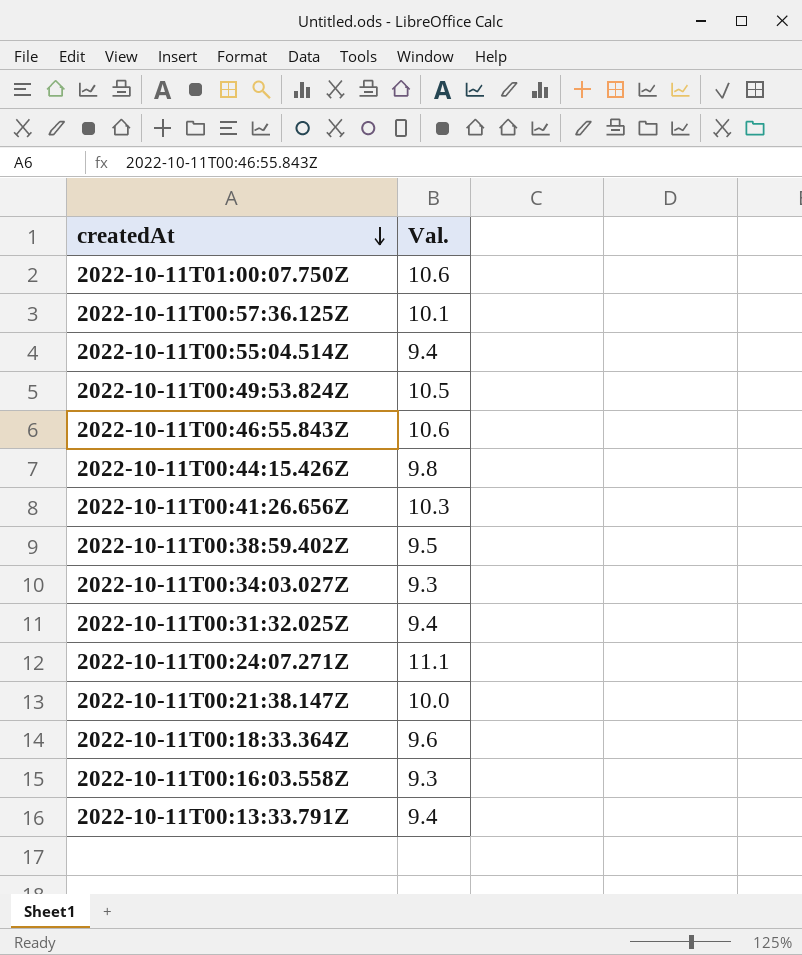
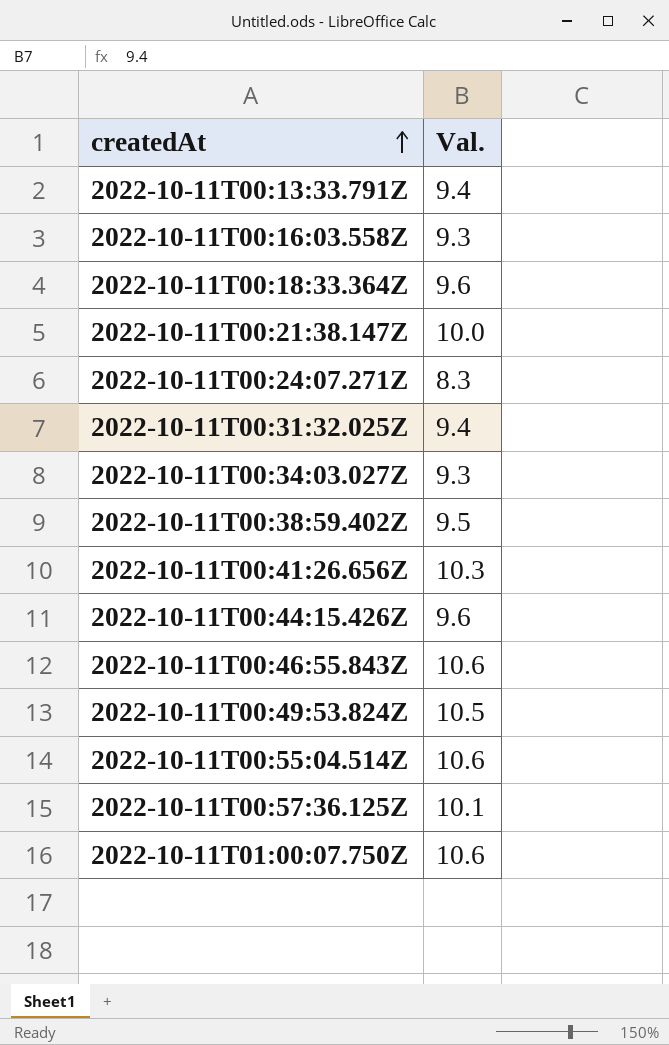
row order: createdAt descending -> createdAt ascending
2022-10-11T00:24:07.271Z | Val.: 11.1 -> 8.3
2022-10-11T00:44:15.426Z | Val.: 9.8 -> 9.6
2022-10-11T00:55:04.514Z | Val.: 9.4 -> 10.6

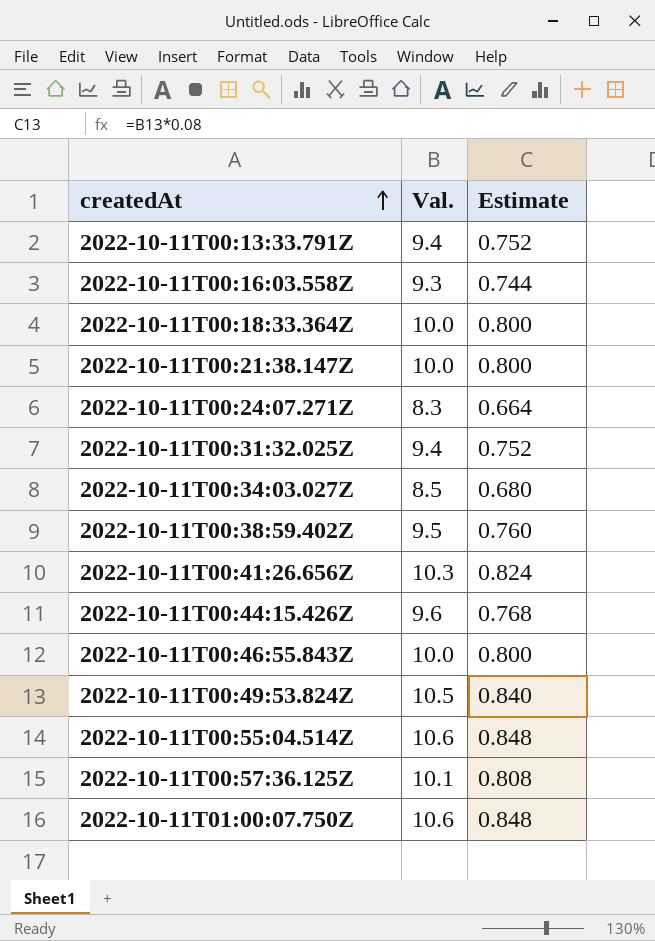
column Estimate | formula: none -> [Val.] * 0.08
2022-10-11T00:18:33.364Z | Val.: 9.6 -> 10.0
2022-10-11T00:34:03.027Z | Val.: 9.3 -> 8.5
2022-10-11T00:46:55.843Z | Val.: 10.6 -> 10.0

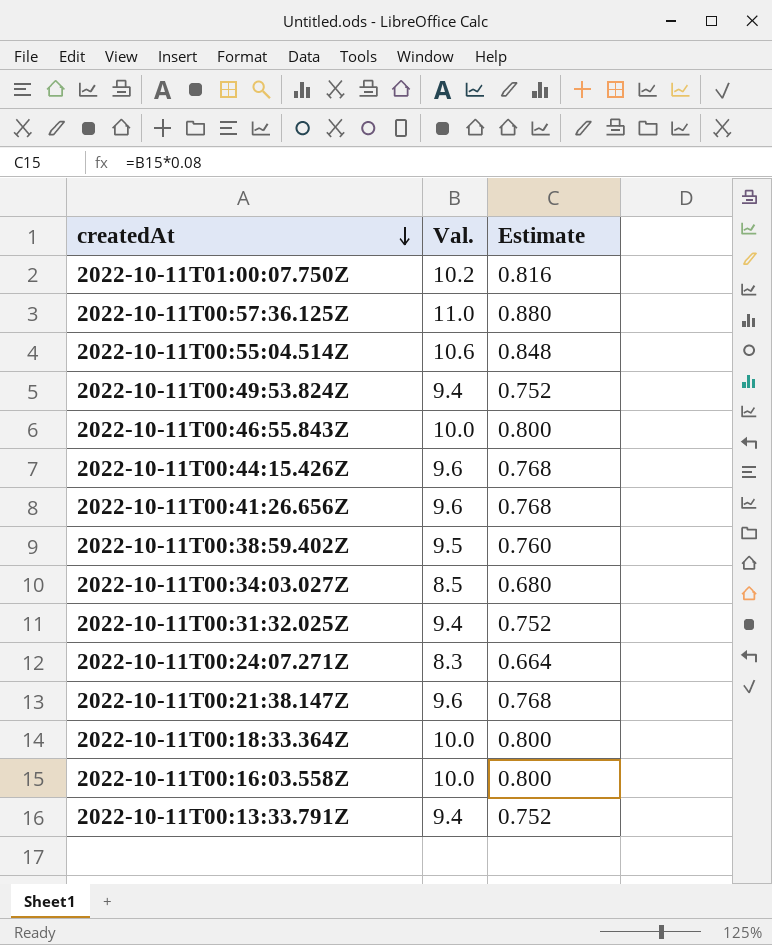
row order: createdAt ascending -> createdAt descending
2022-10-11T01:00:07.750Z | Val.: 10.6 -> 10.2
2022-10-11T01:00:07.750Z | Estimate: 0.848 -> 0.816
2022-10-11T00:57:36.125Z | Val.: 10.1 -> 11.0
2022-10-11T00:57:36.125Z | Estimate: 0.808 -> 0.880
2022-10-11T00:49:53.824Z | Val.: 10.5 -> 9.4
2022-10-11T00:49:53.824Z | Estimate: 0.840 -> 0.752
2022-10-11T00:41:26.656Z | Val.: 10.3 -> 9.6
2022-10-11T00:41:26.656Z | Estimate: 0.824 -> 0.768
2022-10-11T00:21:38.147Z | Val.: 10.0 -> 9.6
2022-10-11T00:21:38.147Z | Estimate: 0.800 -> 0.768
2022-10-11T00:16:03.558Z | Val.: 9.3 -> 10.0
2022-10-11T00:16:03.558Z | Estimate: 0.744 -> 0.800

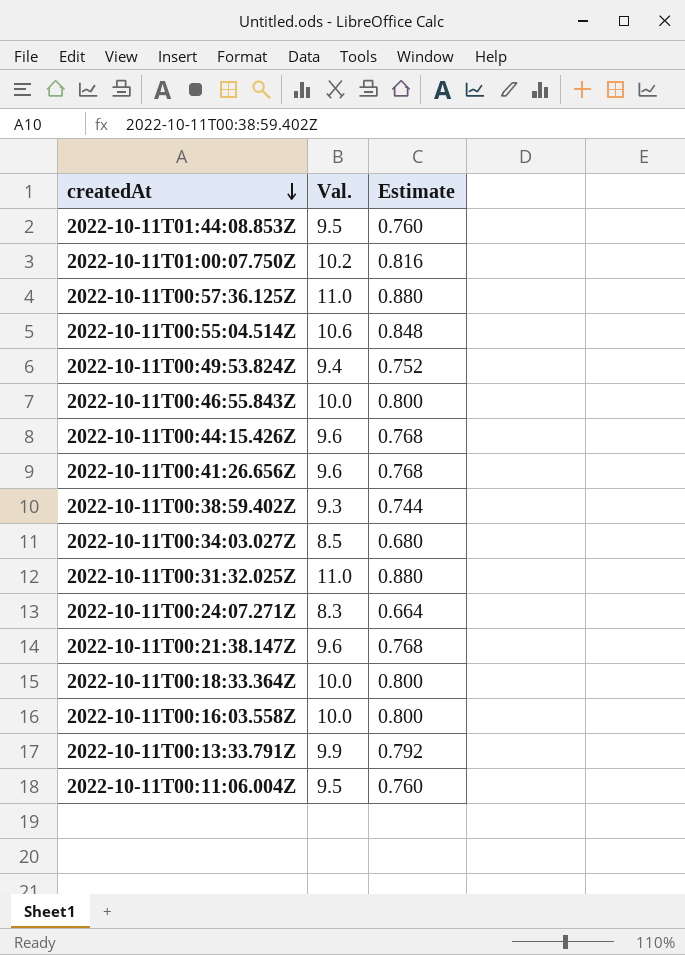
row 2022-10-11T01:44:08.853Z: none -> 9.5 | 0.760
2022-10-11T00:38:59.402Z | Val.: 9.5 -> 9.3
2022-10-11T00:38:59.402Z | Estimate: 0.760 -> 0.744
2022-10-11T00:31:32.025Z | Val.: 9.4 -> 11.0
2022-10-11T00:31:32.025Z | Estimate: 0.752 -> 0.880
2022-10-11T00:13:33.791Z | Val.: 9.4 -> 9.9
2022-10-11T00:13:33.791Z | Estimate: 0.752 -> 0.792
row 2022-10-11T00:11:06.004Z: none -> 9.5 | 0.760

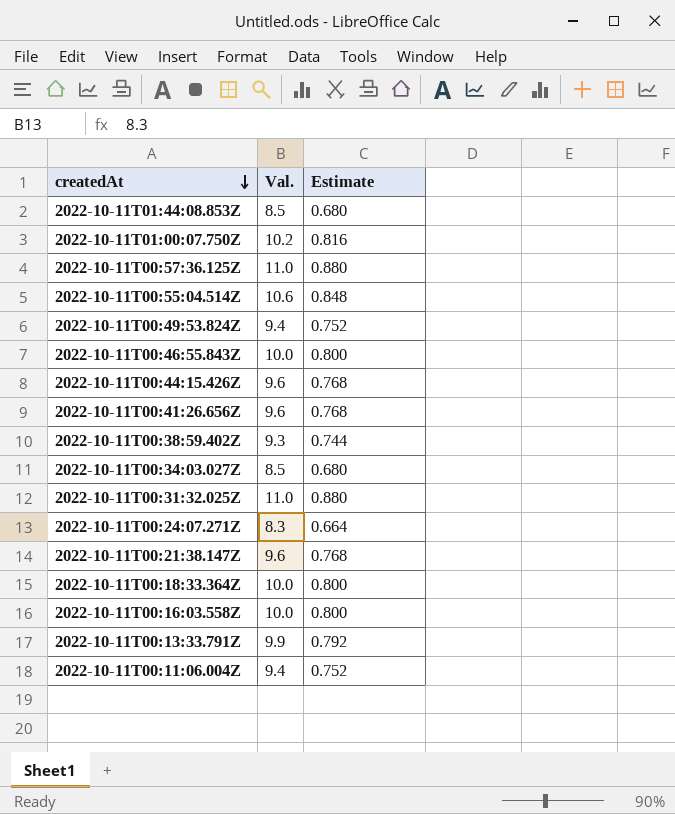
2022-10-11T01:44:08.853Z | Val.: 9.5 -> 8.5
2022-10-11T01:44:08.853Z | Estimate: 0.760 -> 0.680
2022-10-11T00:11:06.004Z | Val.: 9.5 -> 9.4
2022-10-11T00:11:06.004Z | Estimate: 0.760 -> 0.752

